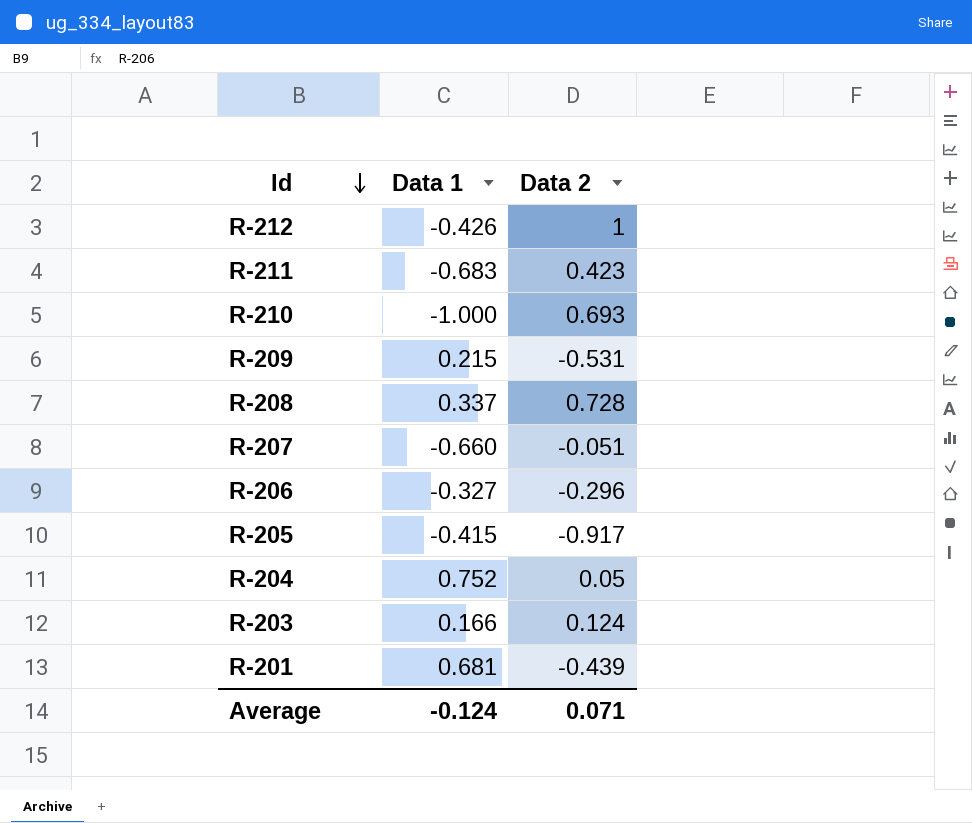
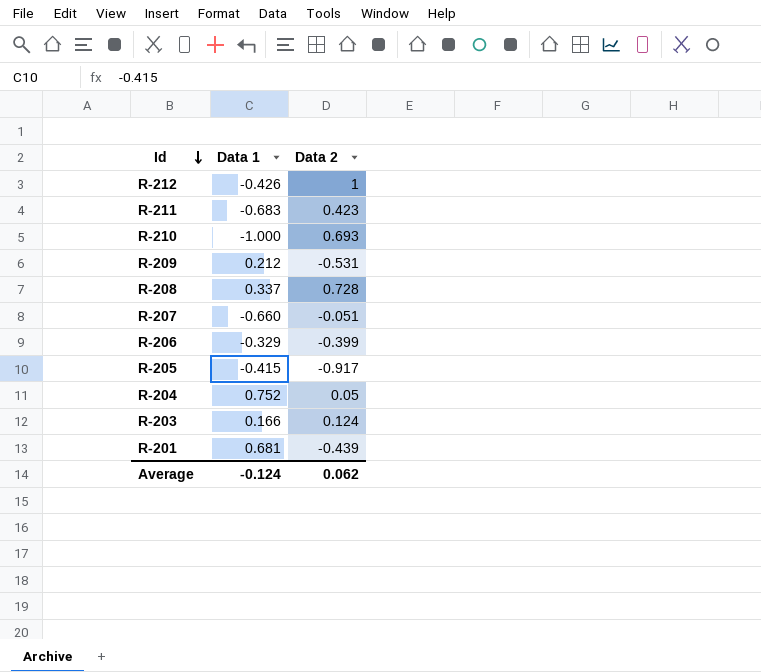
R-209 | Data 1: 0.215 -> 0.212
R-206 | Data 1: -0.327 -> -0.329
R-206 | Data 2: -0.296 -> -0.399
Average | Data 2: 0.071 -> 0.062

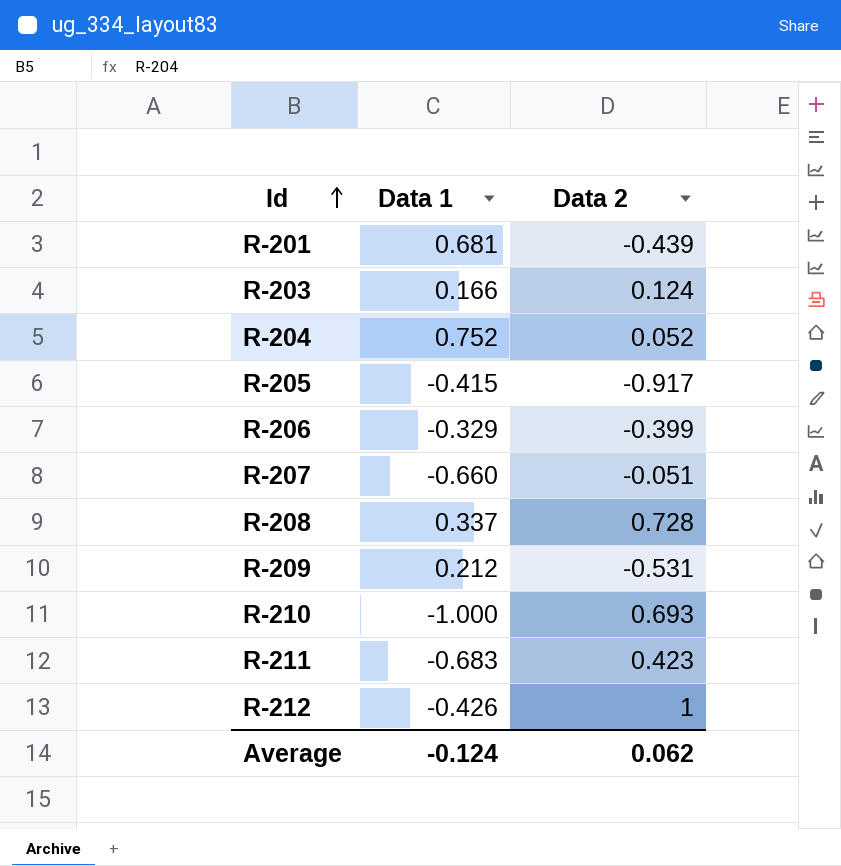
row order: Id descending -> Id ascending
R-204 | Data 2: 0.05 -> 0.052

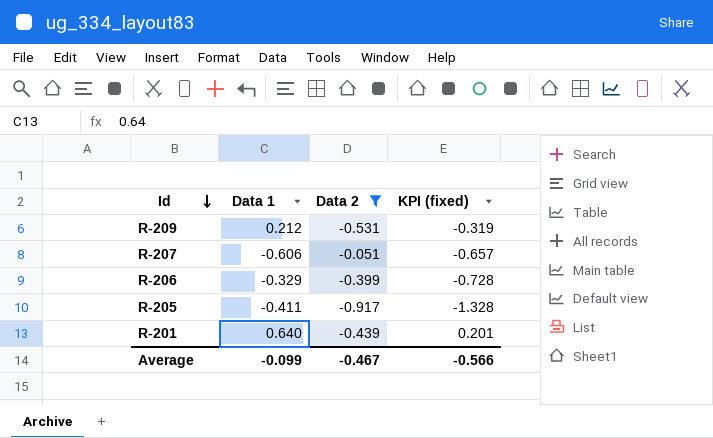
filter: none -> Data 2 <= -0.051
row order: Id ascending -> Id descending
column KPI (fixed) | formula: none -> [Data 1] + [Data 2]
R-207 | Data 1: -0.660 -> -0.606
R-205 | Data 1: -0.415 -> -0.411
R-201 | Data 1: 0.681 -> 0.640
Average | Data 1: -0.124 -> -0.099
Average | Data 2: 0.062 -> -0.467

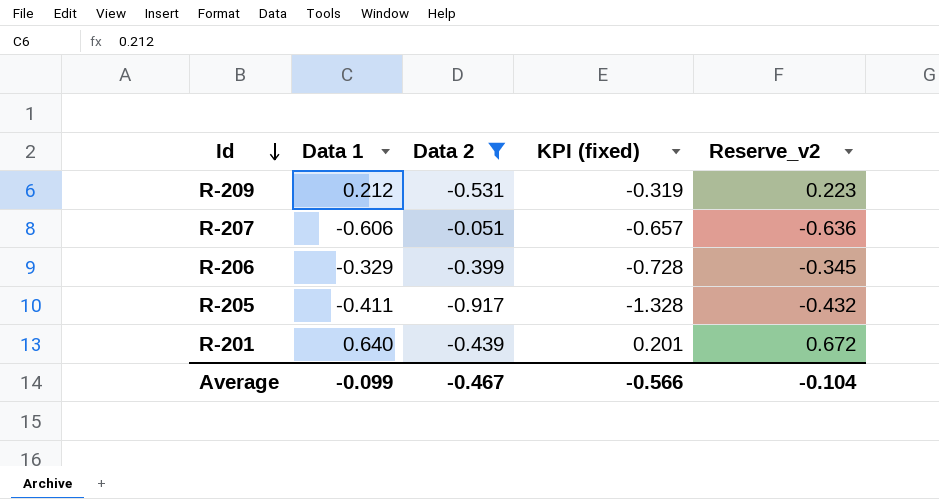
column Reserve_v2 | formula: none -> [Data 1] * 1.05

